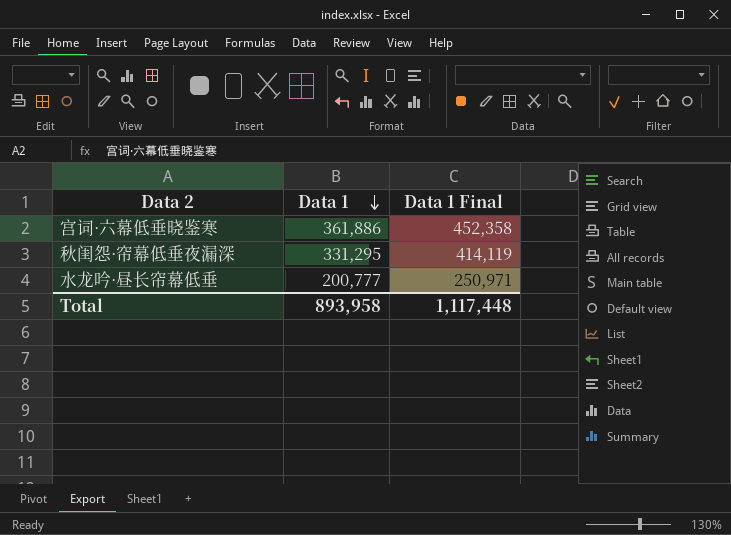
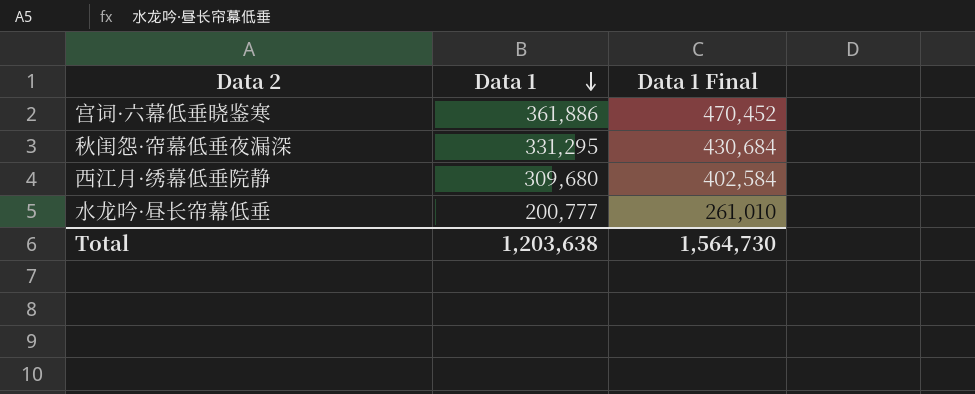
column Data 1 Final | formula: [Data 1] * 1.25 -> [Data 1] * 1.3
row 西江月·绣幕低垂院静: none -> 309,680 | 402,584
Total | Data 1: 893,958 -> 1,203,638
Total | Data 1 Final: 1,117,448 -> 1,564,730

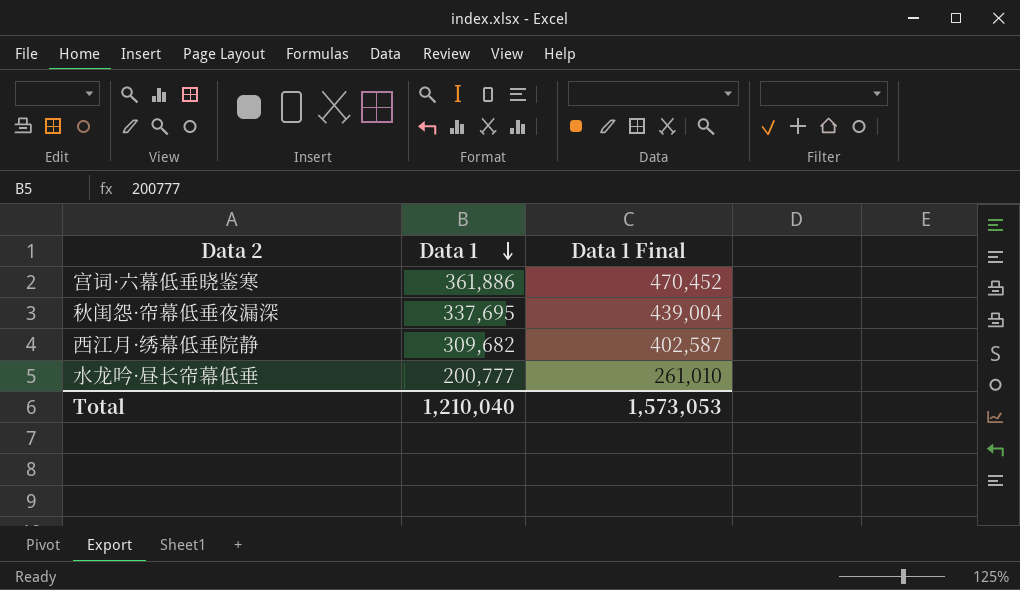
秋闺怨·帘幕低垂夜漏深 | Data 1: 331,295 -> 337,695
秋闺怨·帘幕低垂夜漏深 | Data 1 Final: 430,684 -> 439,004
西江月·绣幕低垂院静 | Data 1: 309,680 -> 309,682
西江月·绣幕低垂院静 | Data 1 Final: 402,584 -> 402,587
Total | Data 1: 1,203,638 -> 1,210,040
Total | Data 1 Final: 1,564,730 -> 1,573,053

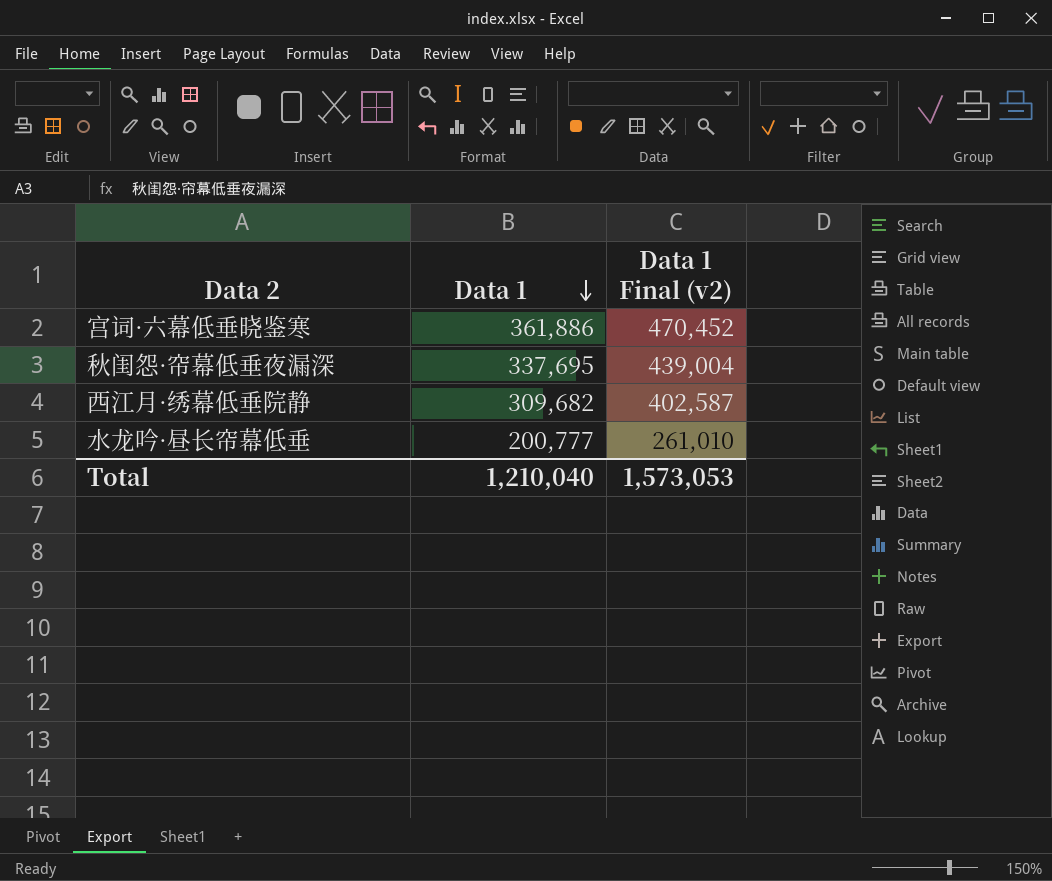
column name: Data 1 Final -> Data 1 Final (v2)

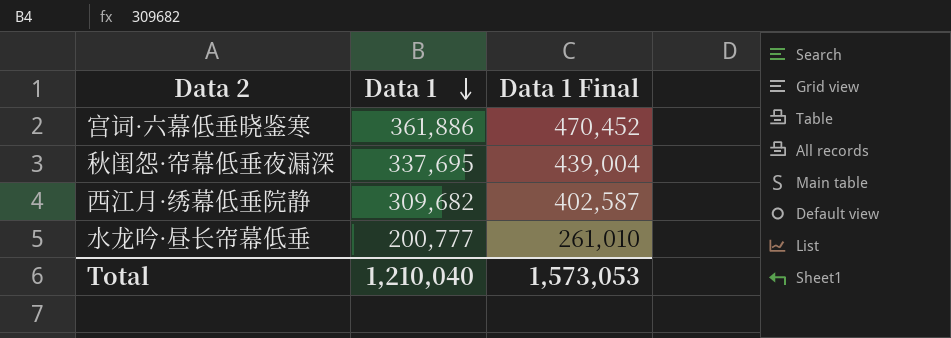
column name: Data 1 Final (v2) -> Data 1 Final

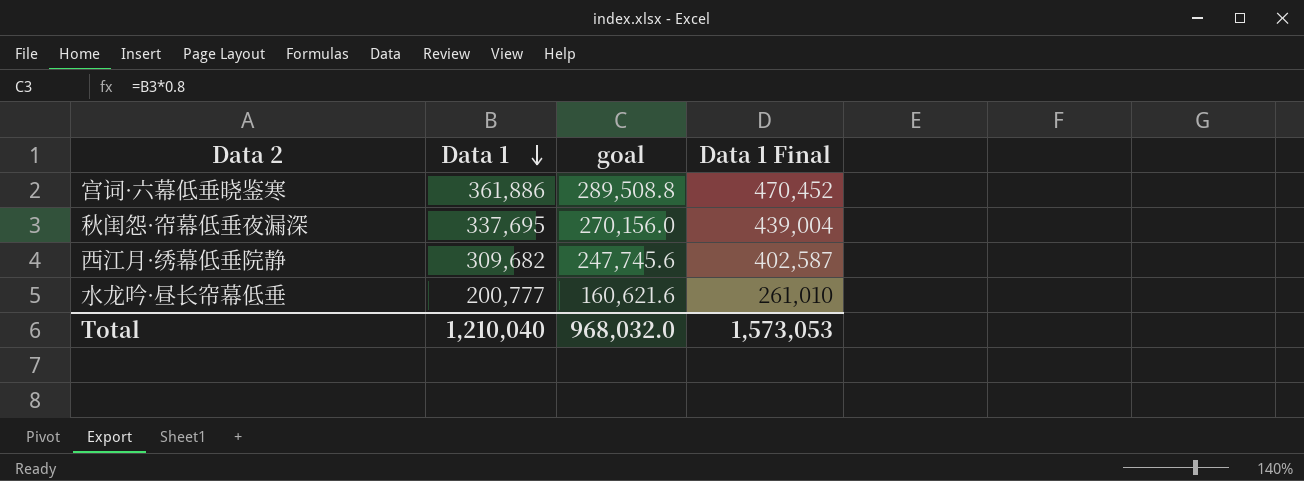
column goal | formula: none -> [Data 1] * 0.8

